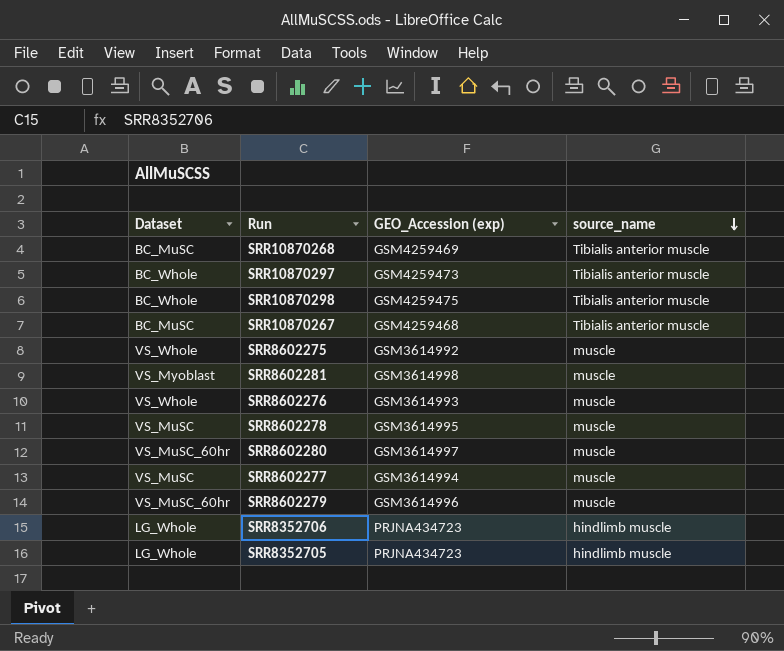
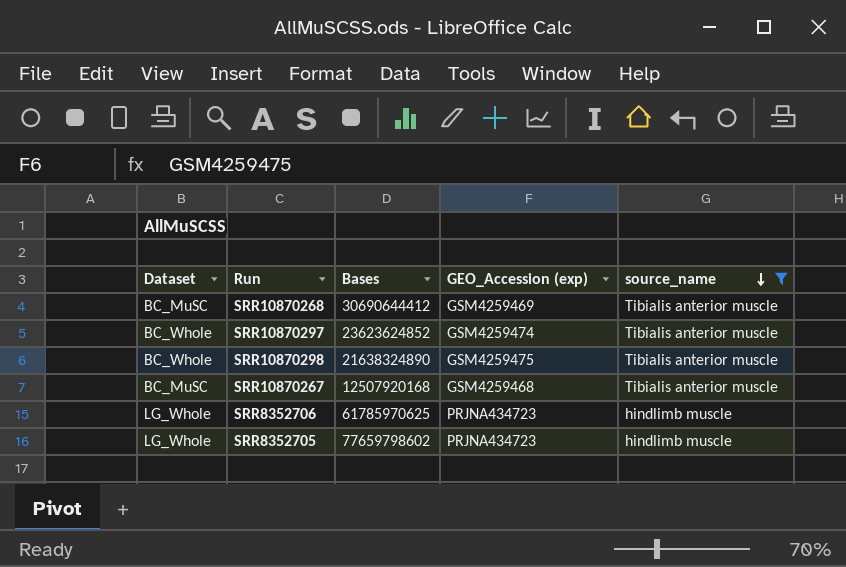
filter: none -> source_name != muscle
column Bases | position: none -> 3
SRR10870297 | GEO_Accession (exp): GSM4259473 -> GSM4259474

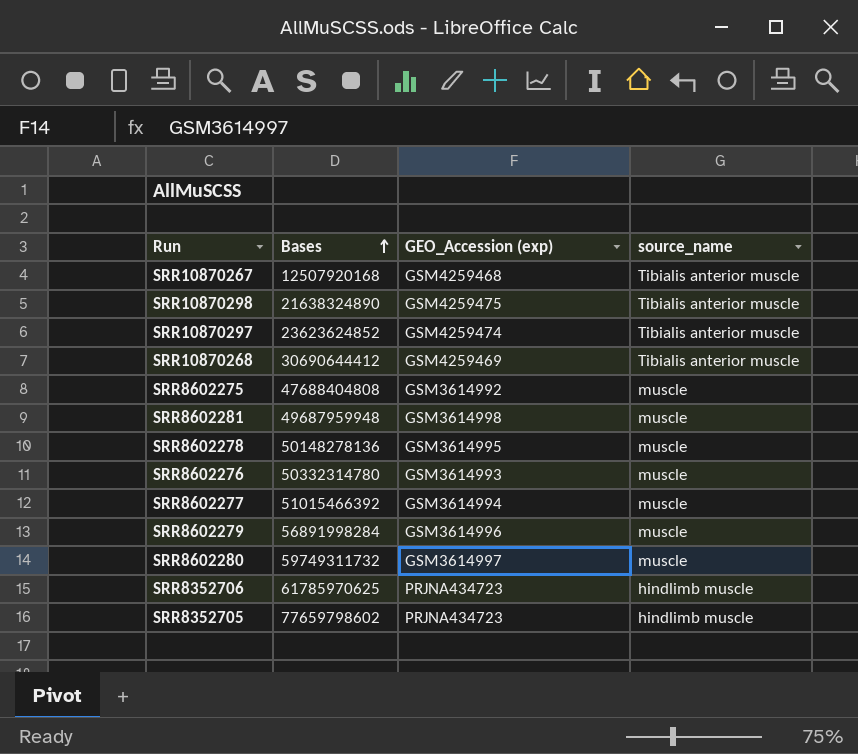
filter: source_name != muscle -> none
row order: source_name descending -> Bases ascending
column Dataset | position: 1 -> none

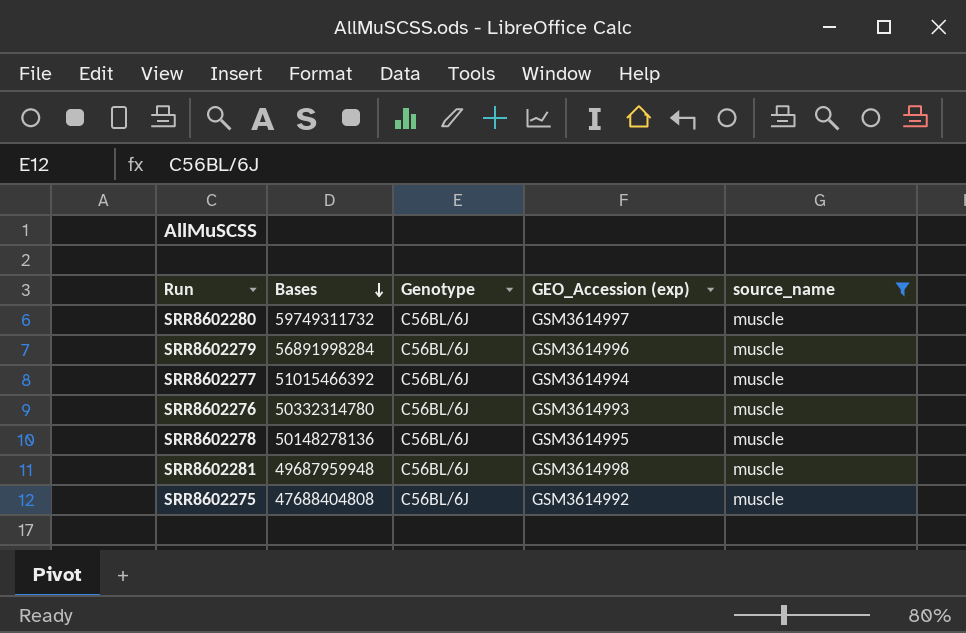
filter: none -> source_name = muscle
row order: Bases ascending -> Bases descending
column Genotype | position: none -> 3

